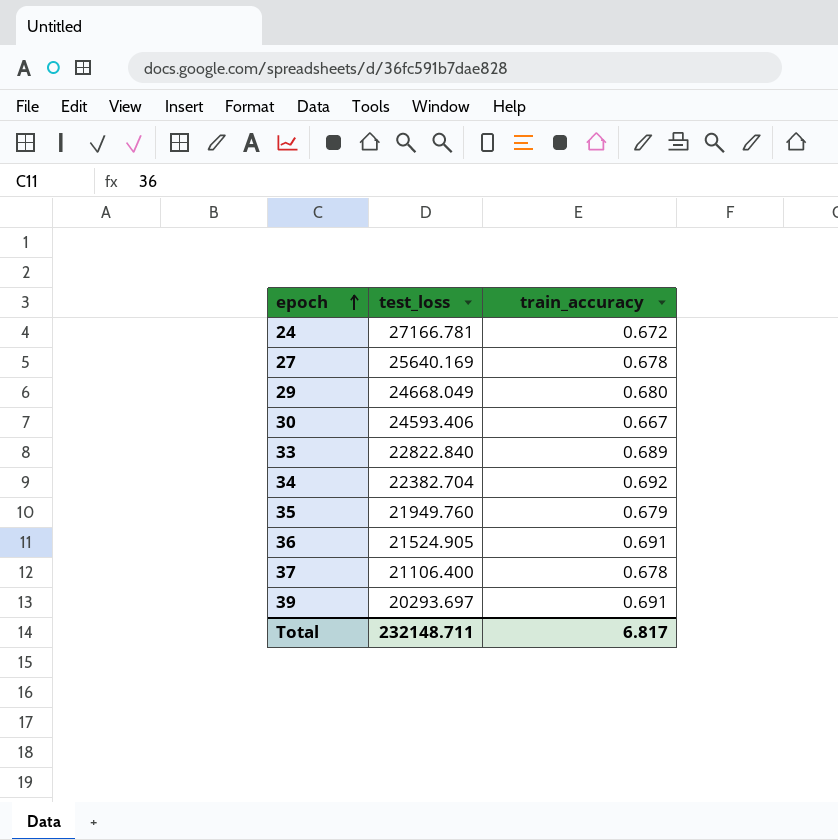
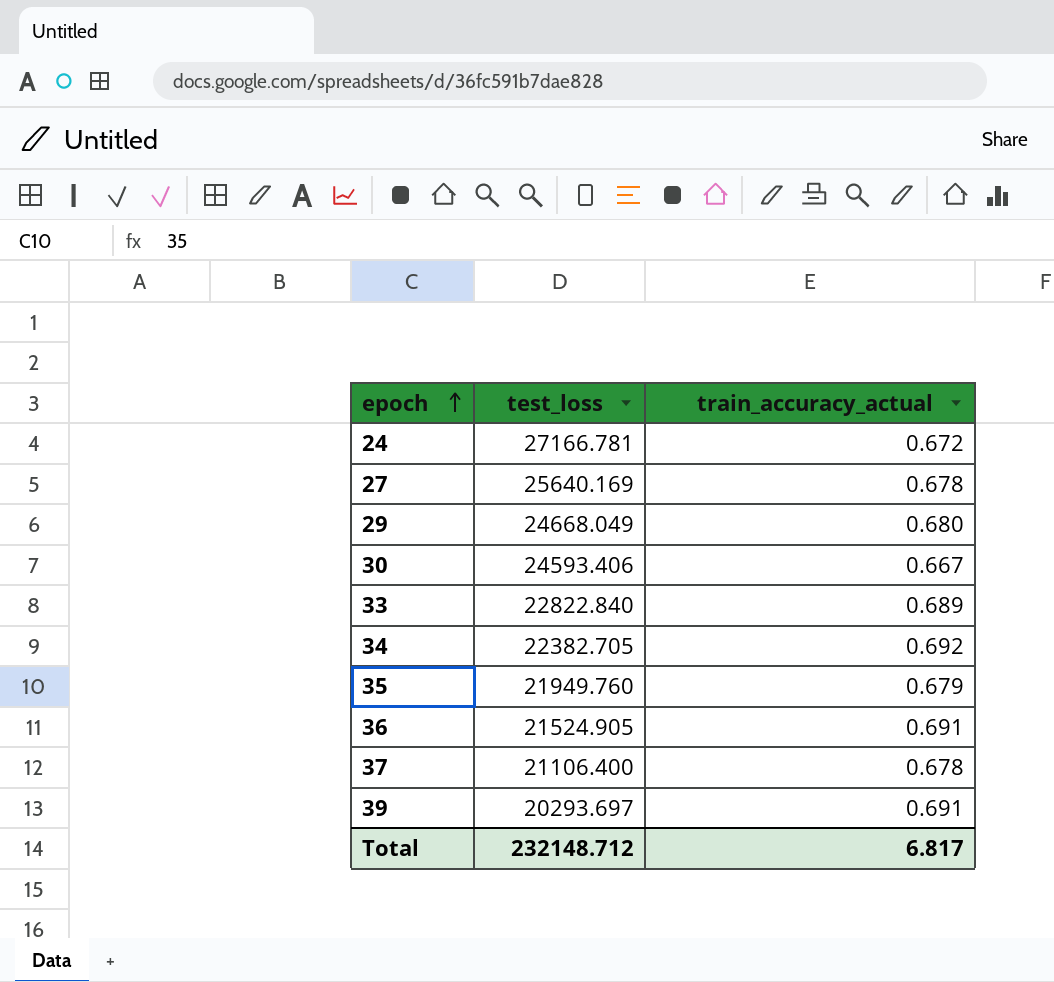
column name: train_accuracy -> train_accuracy_actual
34 | test_loss: 22382.704 -> 22382.705
Total | test_loss: 232148.711 -> 232148.712

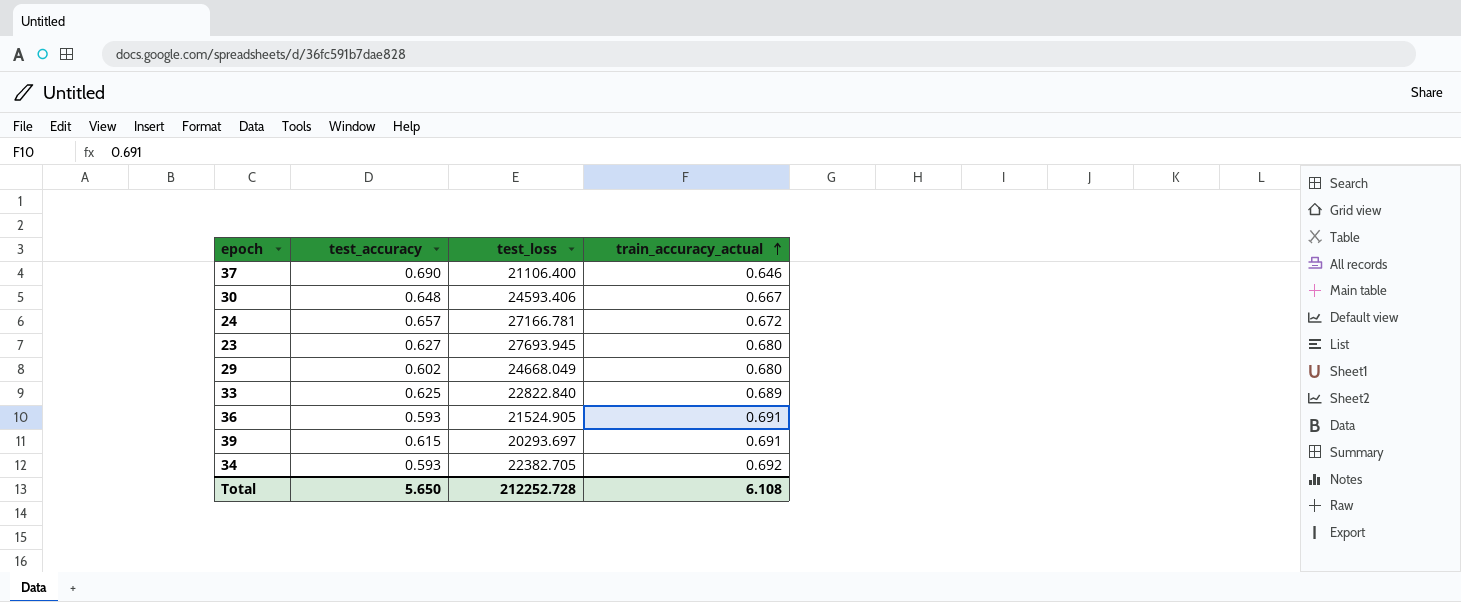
row order: epoch ascending -> train_accuracy_actual ascending
column test_accuracy | position: none -> 2
row 27: 25640.169 | 0.678 -> none
row 35: 21949.760 | 0.679 -> none
37 | train_accuracy_actual: 0.678 -> 0.646
row 23: none -> 0.627 | 27693.945 | 0.680
Total | test_loss: 232148.712 -> 212252.728
Total | train_accuracy_actual: 6.817 -> 6.108

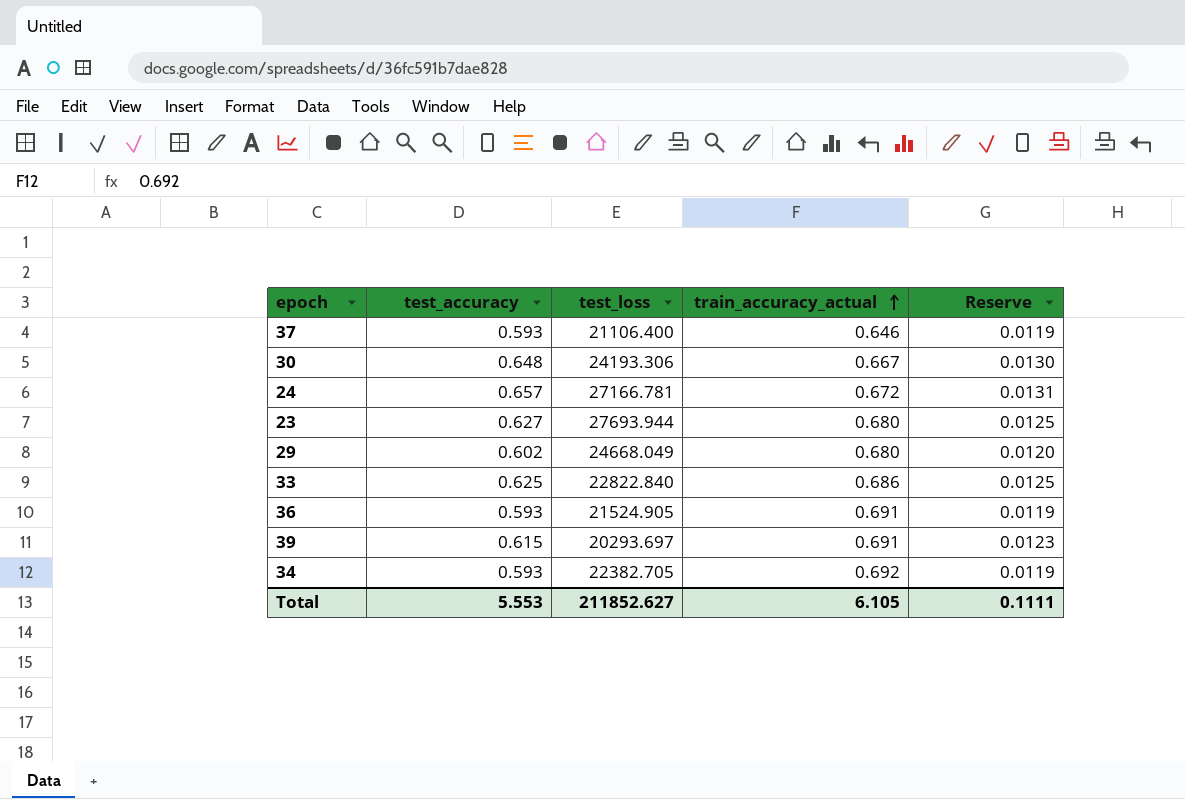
column Reserve | formula: none -> [test_accuracy] * 0.02
37 | test_accuracy: 0.690 -> 0.593
30 | test_loss: 24593.406 -> 24193.306
23 | test_loss: 27693.945 -> 27693.944
33 | train_accuracy_actual: 0.689 -> 0.686
Total | test_accuracy: 5.650 -> 5.553
Total | test_loss: 212252.728 -> 211852.627
Total | train_accuracy_actual: 6.108 -> 6.105

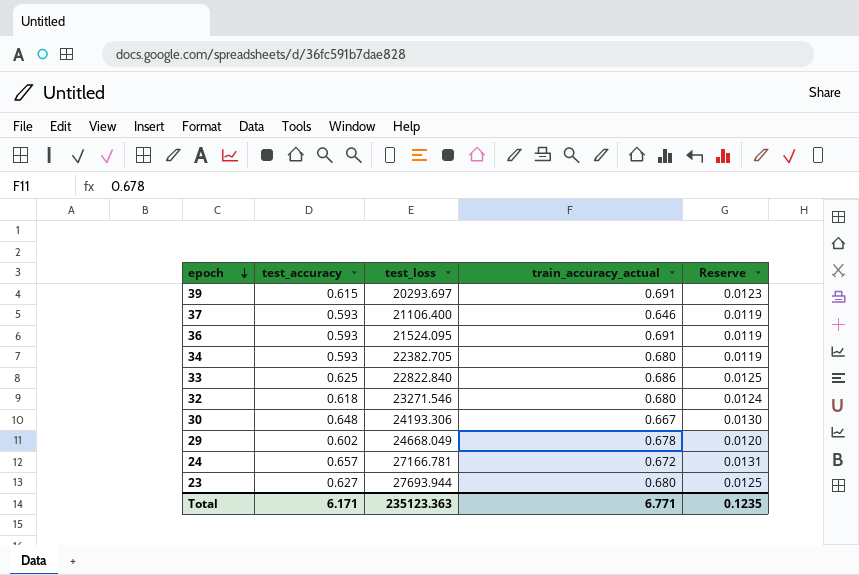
row order: train_accuracy_actual ascending -> epoch descending
36 | test_loss: 21524.905 -> 21524.095
34 | train_accuracy_actual: 0.692 -> 0.680
row 32: none -> 0.618 | 23271.546 | 0.680 | 0.0124
29 | train_accuracy_actual: 0.680 -> 0.678
Total | test_accuracy: 5.553 -> 6.171
Total | test_loss: 211852.627 -> 235123.363
Total | train_accuracy_actual: 6.105 -> 6.771
Total | Reserve: 0.1111 -> 0.1235

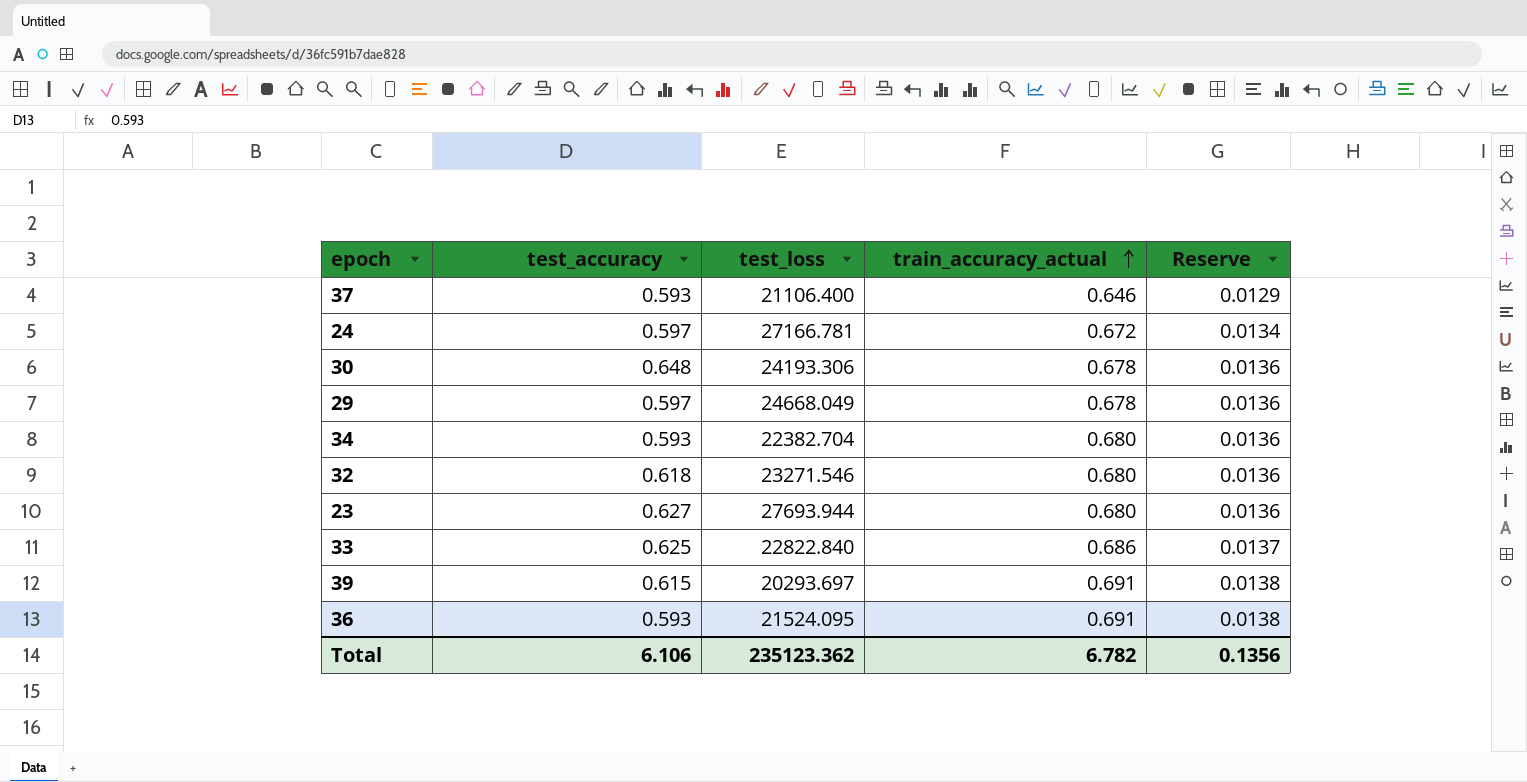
row order: epoch descending -> train_accuracy_actual ascending
column Reserve | formula: [test_accuracy] * 0.02 -> [train_accuracy_actual] * 0.02
24 | test_accuracy: 0.657 -> 0.597
30 | train_accuracy_actual: 0.667 -> 0.678
29 | test_accuracy: 0.602 -> 0.597
34 | test_loss: 22382.705 -> 22382.704
Total | test_accuracy: 6.171 -> 6.106
Total | test_loss: 235123.363 -> 235123.362
Total | train_accuracy_actual: 6.771 -> 6.782
Total | Reserve: 0.1235 -> 0.1356

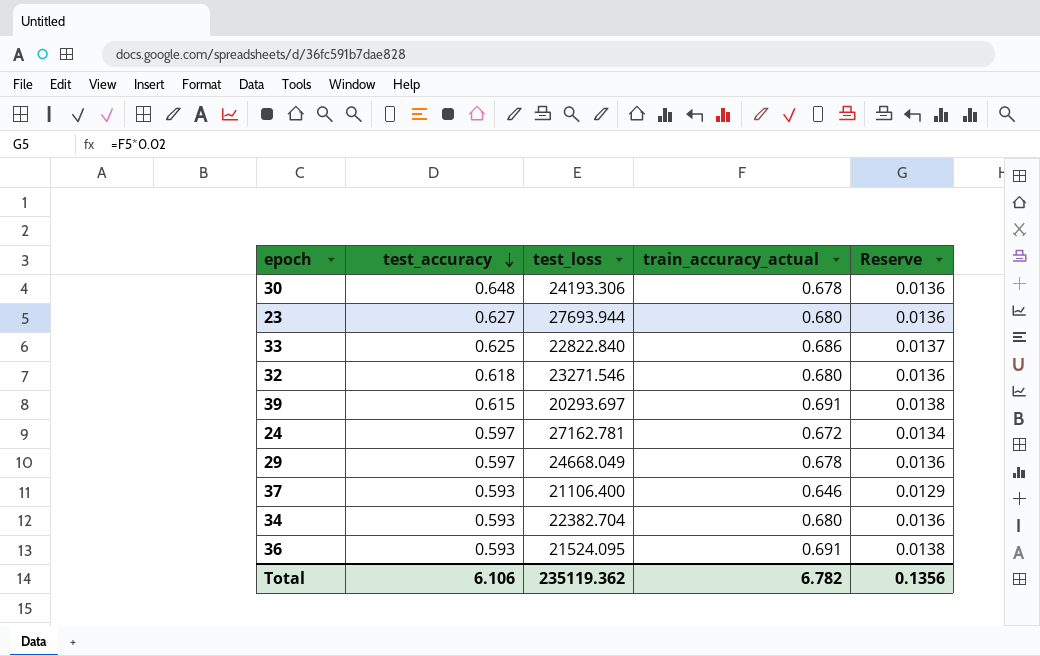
row order: train_accuracy_actual ascending -> test_accuracy descending
24 | test_loss: 27166.781 -> 27162.781
Total | test_loss: 235123.362 -> 235119.362

